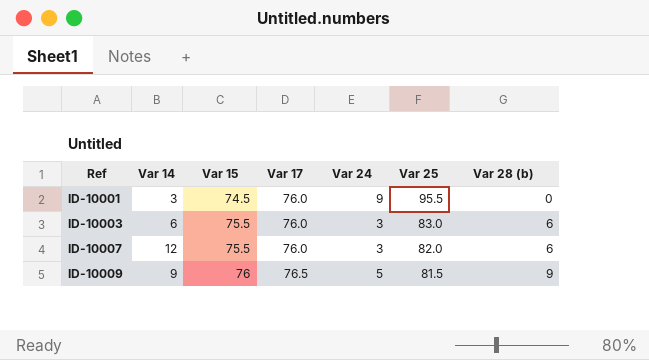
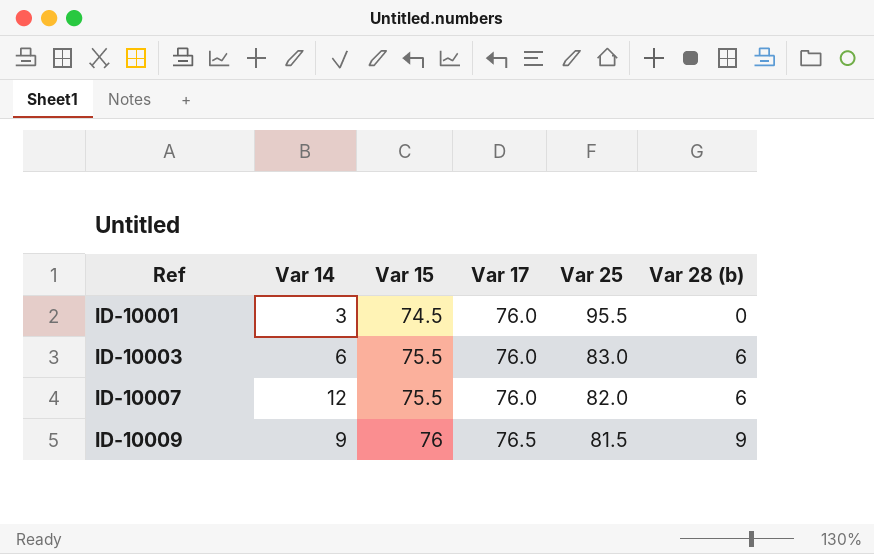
column Var 24 | position: 5 -> none

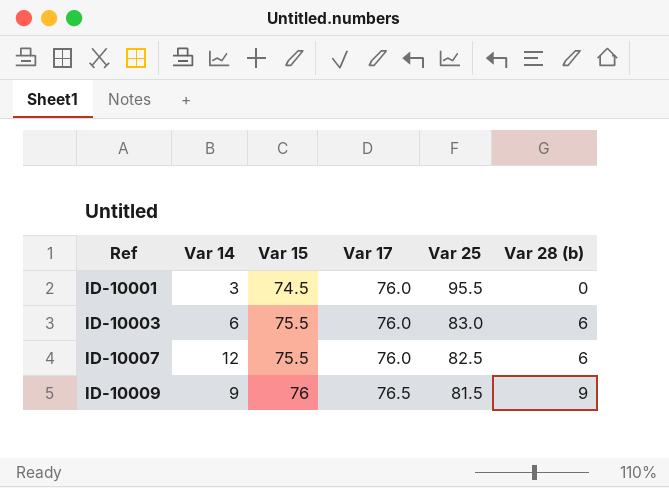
ID-10007 | Var 25: 82.0 -> 82.5

